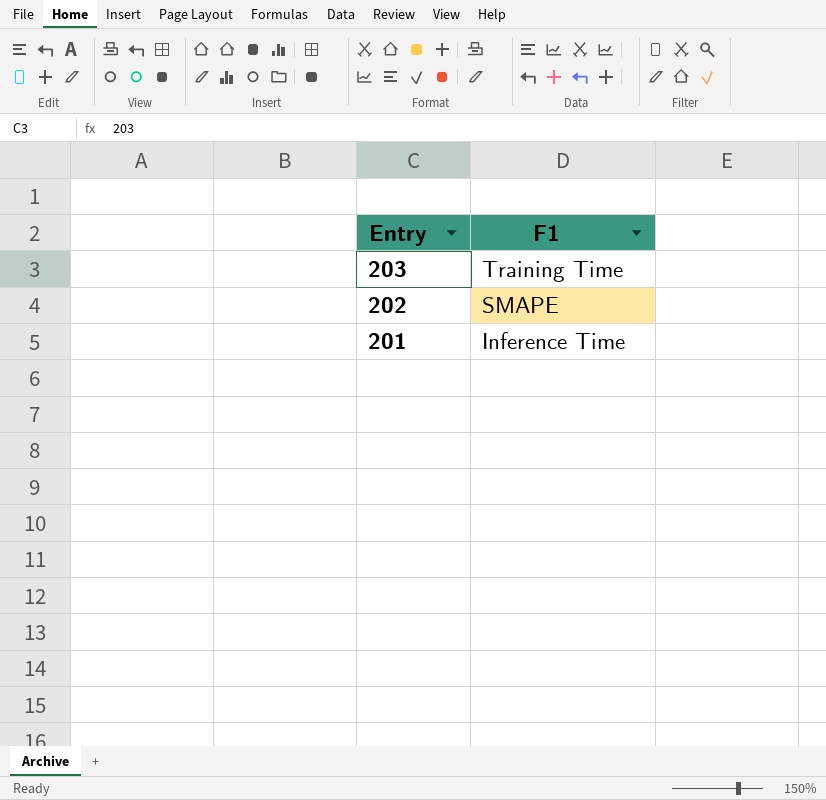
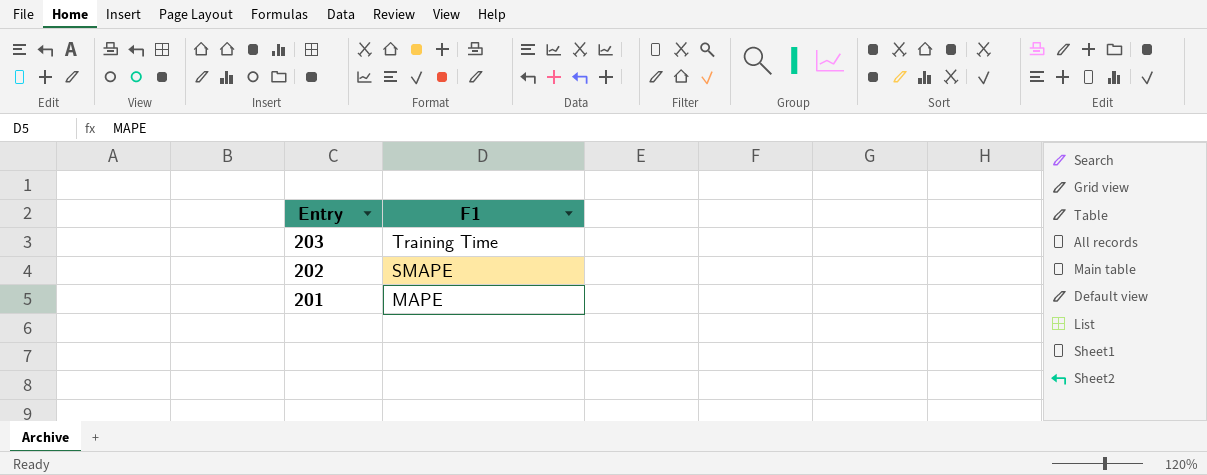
201 | F1: Inference Time -> MAPE

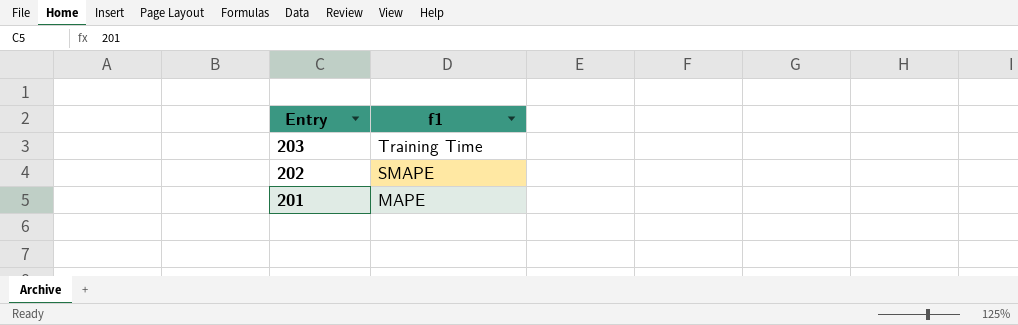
column name: F1 -> f1

